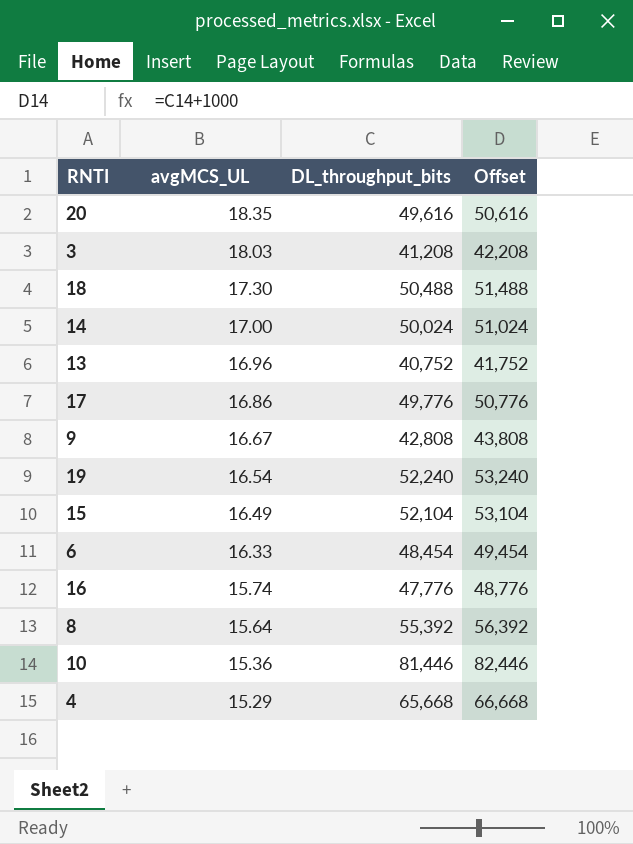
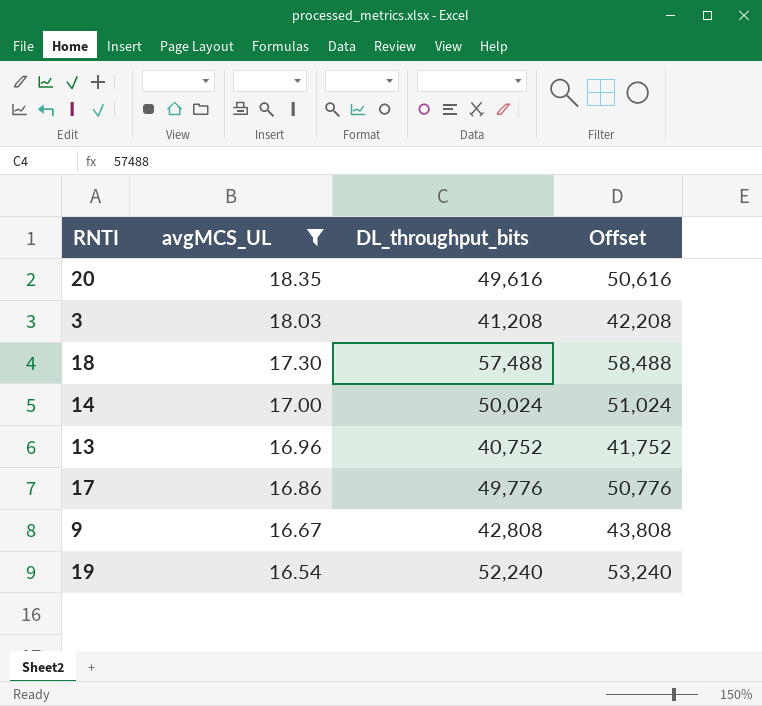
filter: none -> avgMCS_UL >= 16.54
18 | DL_throughput_bits: 50,488 -> 57,488
18 | Offset: 51,488 -> 58,488

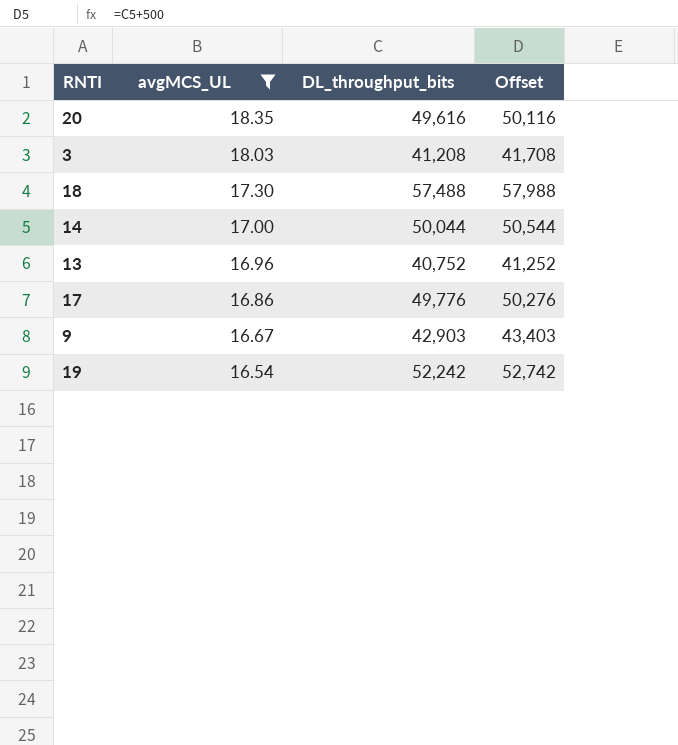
column Offset | formula: [DL_throughput_bits] + 1000 -> [DL_throughput_bits] + 500
14 | DL_throughput_bits: 50,024 -> 50,044
9 | DL_throughput_bits: 42,808 -> 42,903
19 | DL_throughput_bits: 52,240 -> 52,242

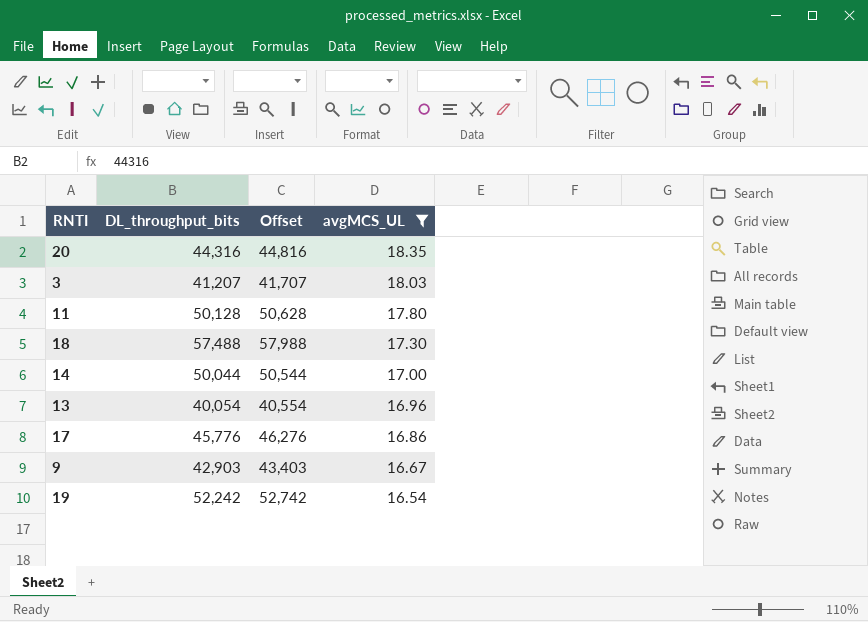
column avgMCS_UL | position: 2 -> 4
20 | DL_throughput_bits: 49,616 -> 44,316
20 | Offset: 50,116 -> 44,816
3 | DL_throughput_bits: 41,208 -> 41,207
3 | Offset: 41,708 -> 41,707
row 11: none -> 50,128 | 50,628 | 17.80
13 | DL_throughput_bits: 40,752 -> 40,054
13 | Offset: 41,252 -> 40,554
17 | DL_throughput_bits: 49,776 -> 45,776
17 | Offset: 50,276 -> 46,276

